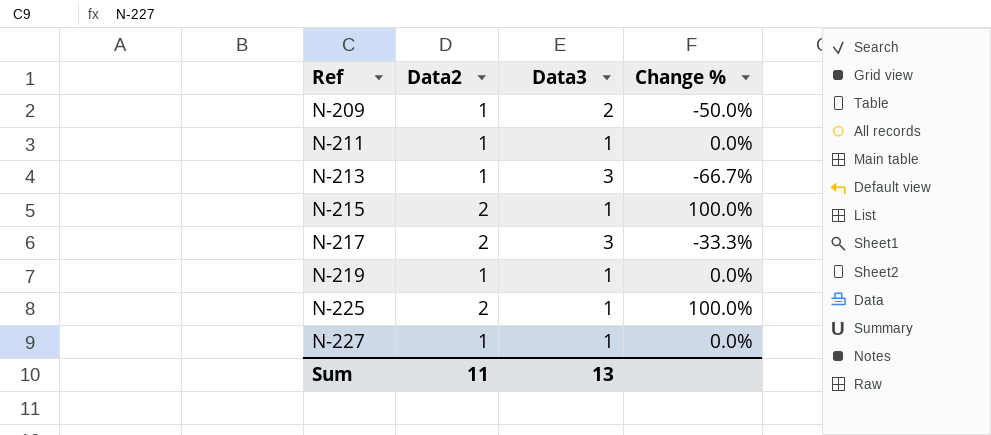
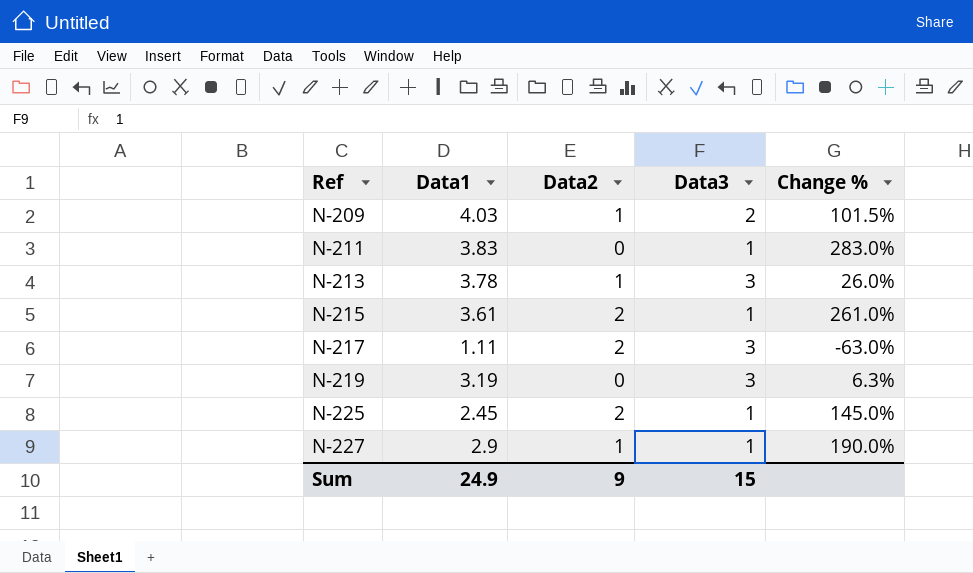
column Data1 | position: none -> 2
column Change % | formula: ([Data2] - [Data3]) / [Data3] -> ([Data1] - [Data3]) / [Data3]
N-211 | Data2: 1 -> 0
N-219 | Data2: 1 -> 0
N-219 | Data3: 1 -> 3
Sum | Data2: 11 -> 9
Sum | Data3: 13 -> 15

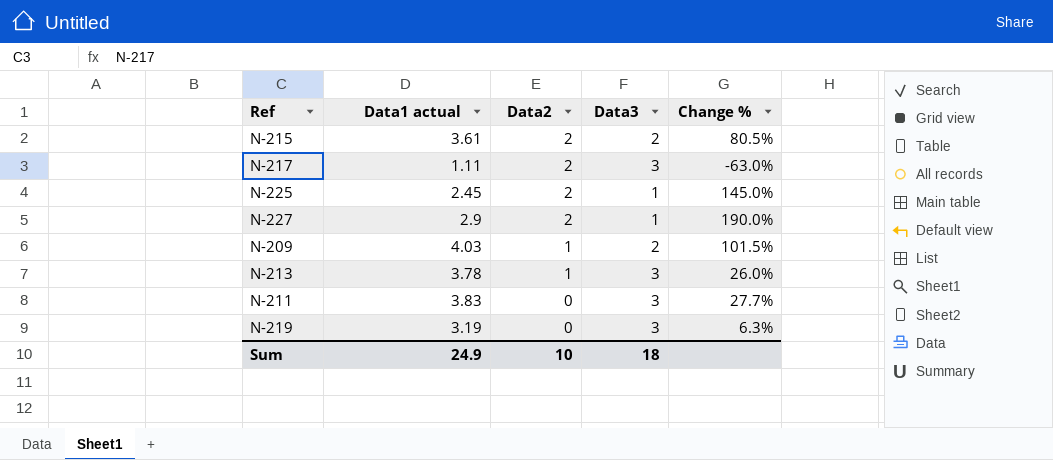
row order: Ref ascending -> Data2 descending
column name: Data1 -> Data1 actual
N-215 | Data3: 1 -> 2
N-215 | Change %: 261.0% -> 80.5%
N-227 | Data2: 1 -> 2
N-211 | Data3: 1 -> 3
N-211 | Change %: 283.0% -> 27.7%
Sum | Data2: 9 -> 10
Sum | Data3: 15 -> 18

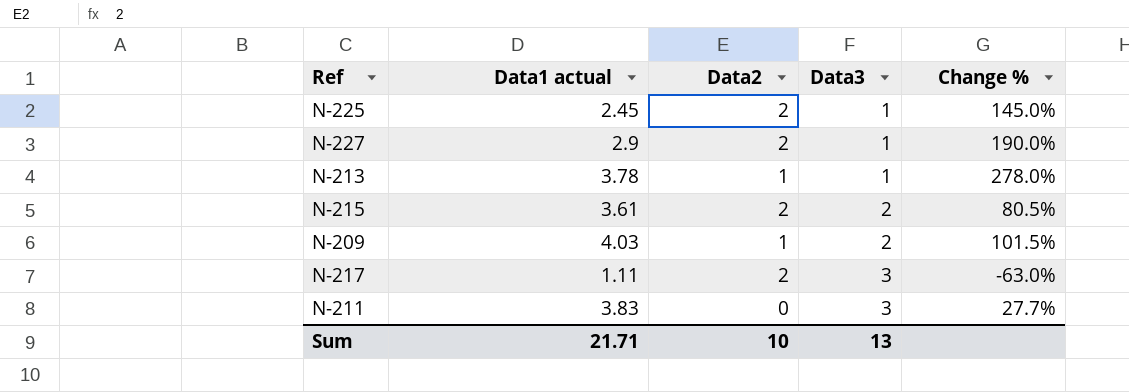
row order: Data2 descending -> Data3 ascending
row N-219: 3.19 | 0 | 3 | 6.3% -> none
N-213 | Data3: 3 -> 1
N-213 | Change %: 26.0% -> 278.0%
Sum | Data1 actual: 24.9 -> 21.71
Sum | Data3: 18 -> 13

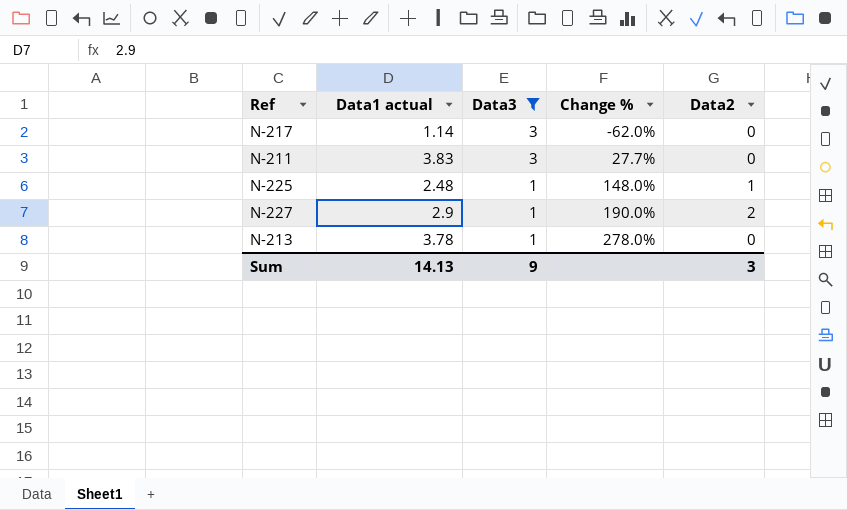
filter: none -> Data3 != 2
row order: Data3 ascending -> Data3 descending
column Data2 | position: 3 -> 5
N-217 | Data1 actual: 1.11 -> 1.14
N-217 | Change %: -63.0% -> -62.0%
N-217 | Data2: 2 -> 0
N-225 | Data1 actual: 2.45 -> 2.48
N-225 | Change %: 145.0% -> 148.0%
N-225 | Data2: 2 -> 1
N-213 | Data2: 1 -> 0
Sum | Data1 actual: 21.71 -> 14.13
Sum | Data3: 13 -> 9
Sum | Data2: 10 -> 3

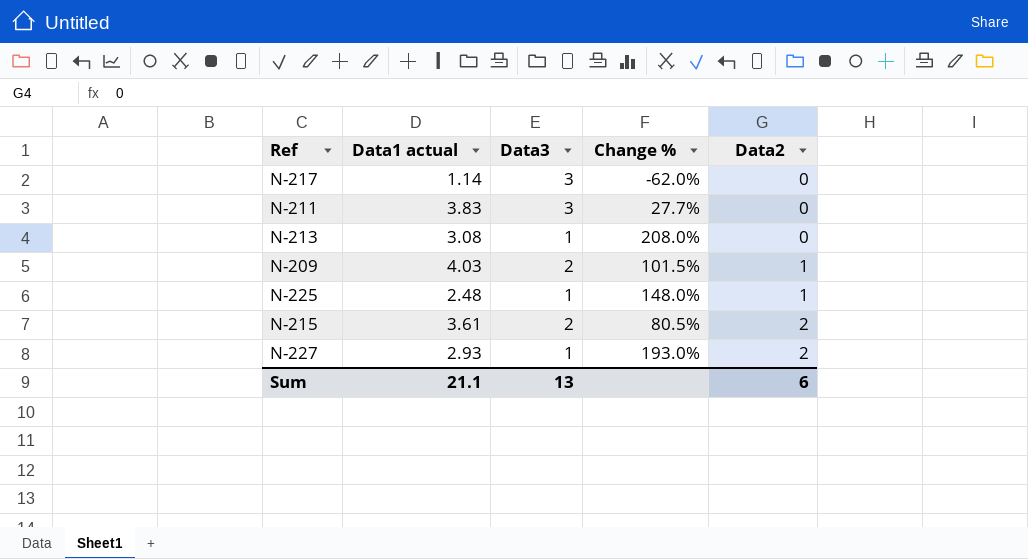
filter: Data3 != 2 -> none
row order: Data3 descending -> Data2 ascending
N-213 | Data1 actual: 3.78 -> 3.08
N-213 | Change %: 278.0% -> 208.0%
N-227 | Data1 actual: 2.9 -> 2.93
N-227 | Change %: 190.0% -> 193.0%
Sum | Data1 actual: 14.13 -> 21.1
Sum | Data3: 9 -> 13
Sum | Data2: 3 -> 6

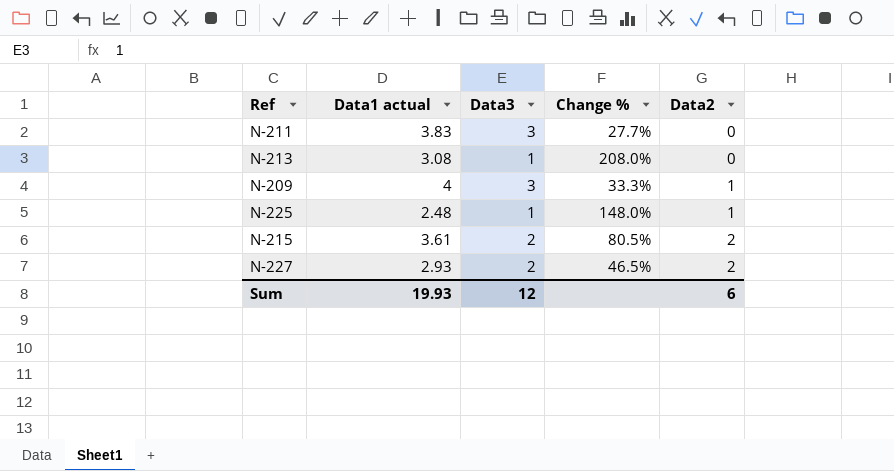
row N-217: 1.14 | 3 | -62.0% | 0 -> none
N-209 | Data1 actual: 4.03 -> 4
N-209 | Data3: 2 -> 3
N-209 | Change %: 101.5% -> 33.3%
N-227 | Data3: 1 -> 2
N-227 | Change %: 193.0% -> 46.5%
Sum | Data1 actual: 21.1 -> 19.93
Sum | Data3: 13 -> 12

